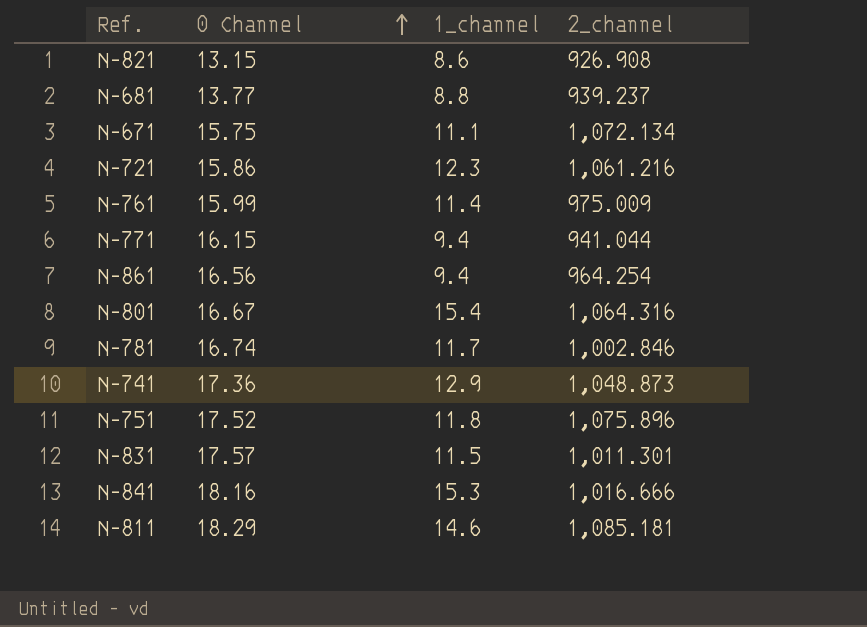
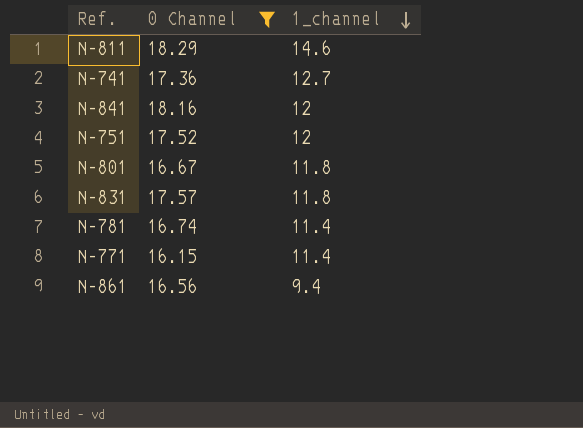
filter: none -> 0 Channel >= 16.15
row order: 0 Channel ascending -> 1_channel descending
column 2_channel | position: 4 -> none
N-741 | 1_channel: 12.9 -> 12.7
N-841 | 1_channel: 15.3 -> 12
N-751 | 1_channel: 11.8 -> 12
N-801 | 1_channel: 15.4 -> 11.8
N-831 | 1_channel: 11.5 -> 11.8
N-781 | 1_channel: 11.7 -> 11.4
N-771 | 1_channel: 9.4 -> 11.4

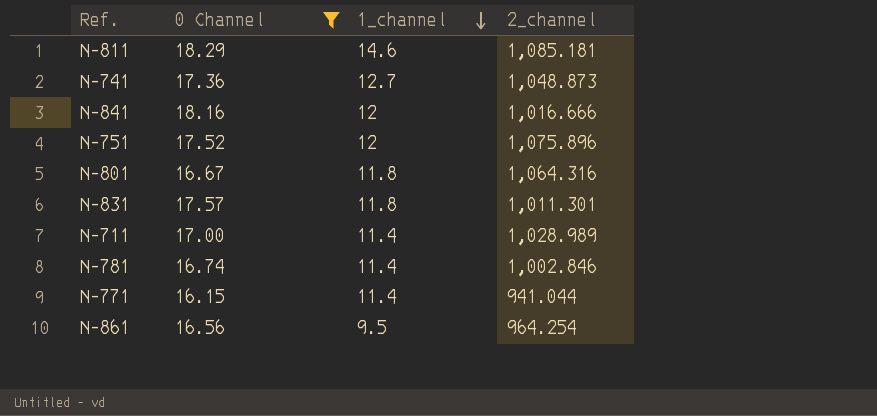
column 2_channel | position: none -> 4
row N-711: none -> 17.00 | 11.4 | 1,028.989
N-861 | 1_channel: 9.4 -> 9.5

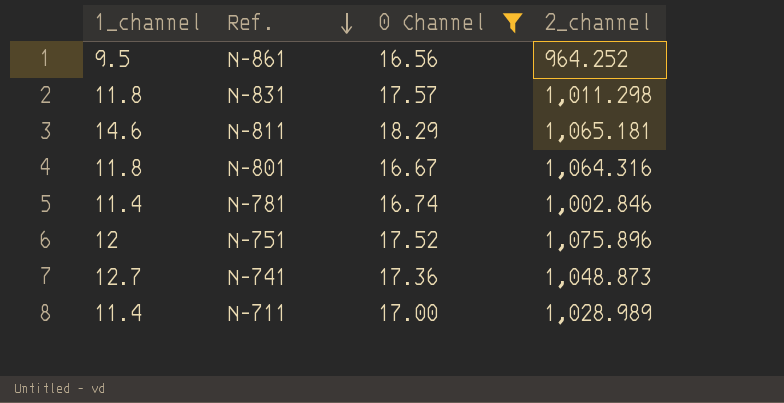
row order: 1_channel descending -> Ref. descending
column 1_channel | position: 3 -> 1
row N-841: 18.16 | 12 | 1,016.666 -> none
row N-771: 16.15 | 11.4 | 941.044 -> none
N-861 | 2_channel: 964.254 -> 964.252
N-831 | 2_channel: 1,011.301 -> 1,011.298
N-811 | 2_channel: 1,085.181 -> 1,065.181

